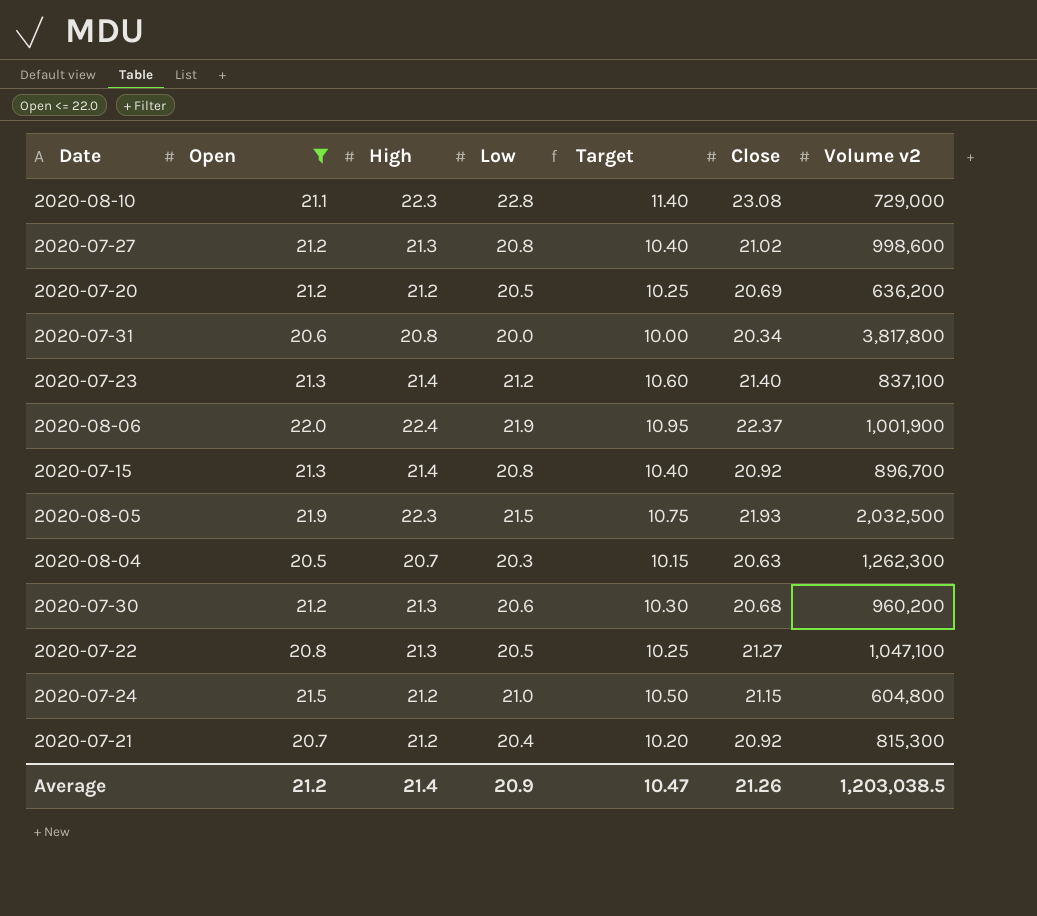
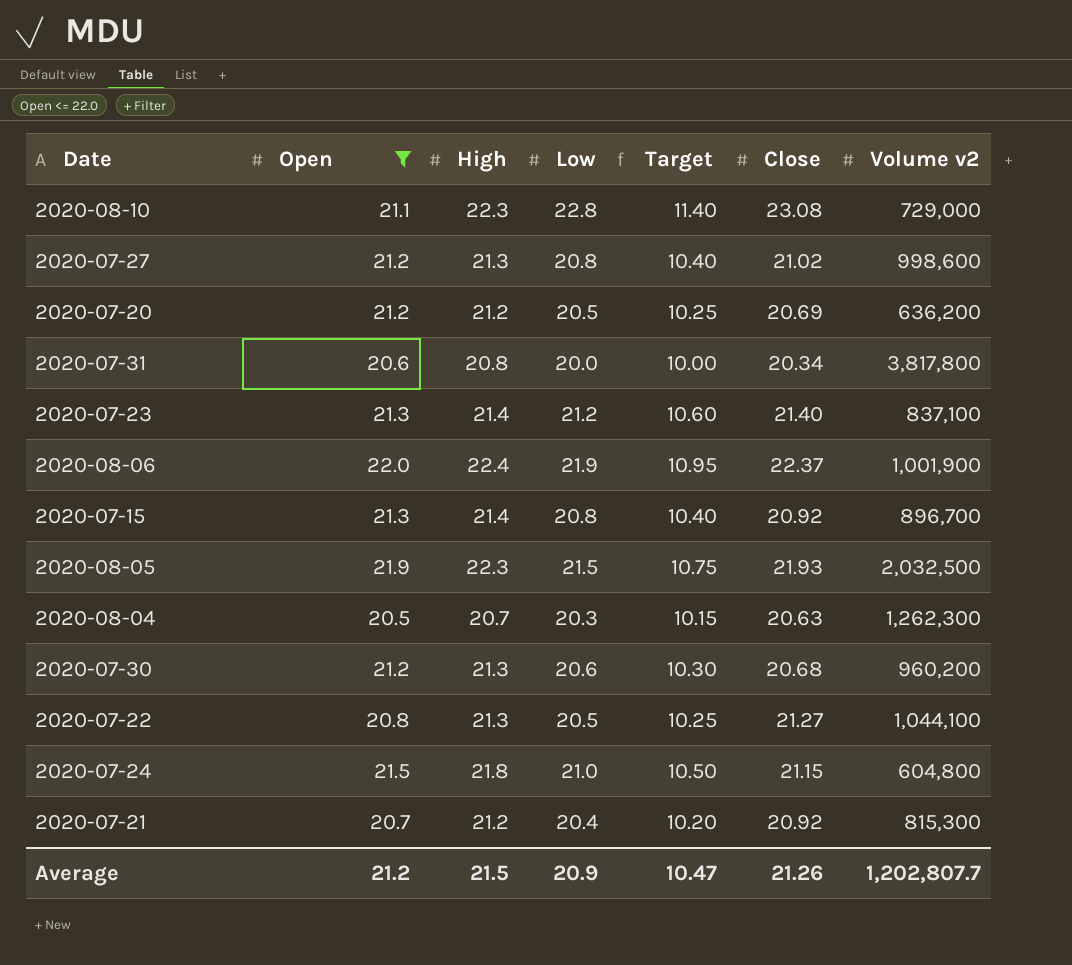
2020-07-22 | Volume v2: 1,047,100 -> 1,044,100
2020-07-24 | High: 21.2 -> 21.8
Average | High: 21.4 -> 21.5
Average | Volume v2: 1,203,038.5 -> 1,202,807.7

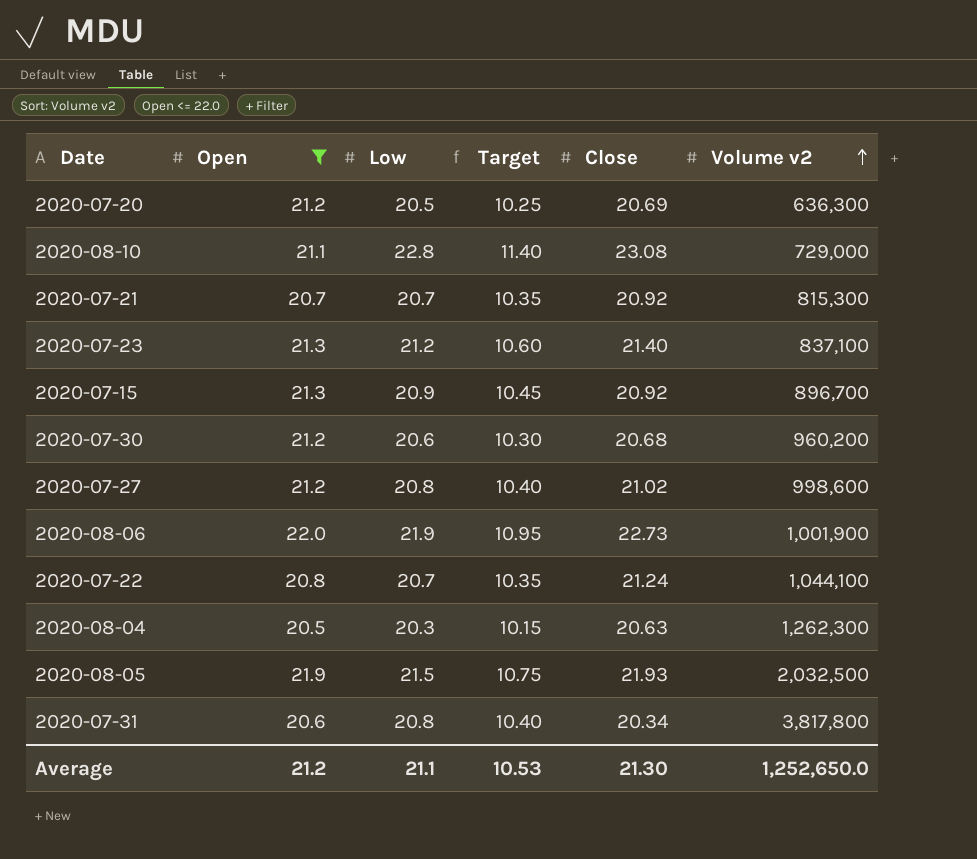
row order: none -> Volume v2 ascending
column High | position: 3 -> none
row 2020-07-24: 21.5 | 21.8 | 21.0 | 10.50 | 21.15 | 604,800 -> none
2020-07-20 | Volume v2: 636,200 -> 636,300
2020-07-21 | Low: 20.4 -> 20.7
2020-07-21 | Target: 10.20 -> 10.35
2020-07-15 | Low: 20.8 -> 20.9
2020-07-15 | Target: 10.40 -> 10.45
2020-08-06 | Close: 22.37 -> 22.73
2020-07-22 | Low: 20.5 -> 20.7
2020-07-22 | Target: 10.25 -> 10.35
2020-07-22 | Close: 21.27 -> 21.24
2020-07-31 | Low: 20.0 -> 20.8
2020-07-31 | Target: 10.00 -> 10.40
Average | Low: 20.9 -> 21.1
Average | Target: 10.47 -> 10.53
Average | Close: 21.26 -> 21.30
Average | Volume v2: 1,202,807.7 -> 1,252,650.0

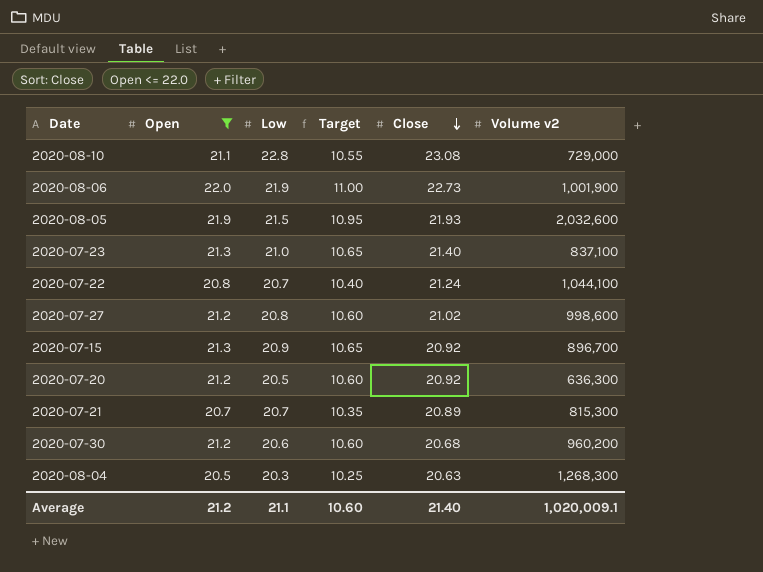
row order: Volume v2 ascending -> Close descending
column Target | formula: [Low] * 0.5 -> [Open] * 0.5
row 2020-07-31: 20.6 | 20.8 | 10.40 | 20.34 | 3,817,800 -> none
2020-08-05 | Volume v2: 2,032,500 -> 2,032,600
2020-07-23 | Low: 21.2 -> 21.0
2020-07-20 | Close: 20.69 -> 20.92
2020-07-21 | Close: 20.92 -> 20.89
2020-08-04 | Volume v2: 1,262,300 -> 1,268,300
Average | Target: 10.53 -> 10.60
Average | Close: 21.30 -> 21.40
Average | Volume v2: 1,252,650.0 -> 1,020,009.1

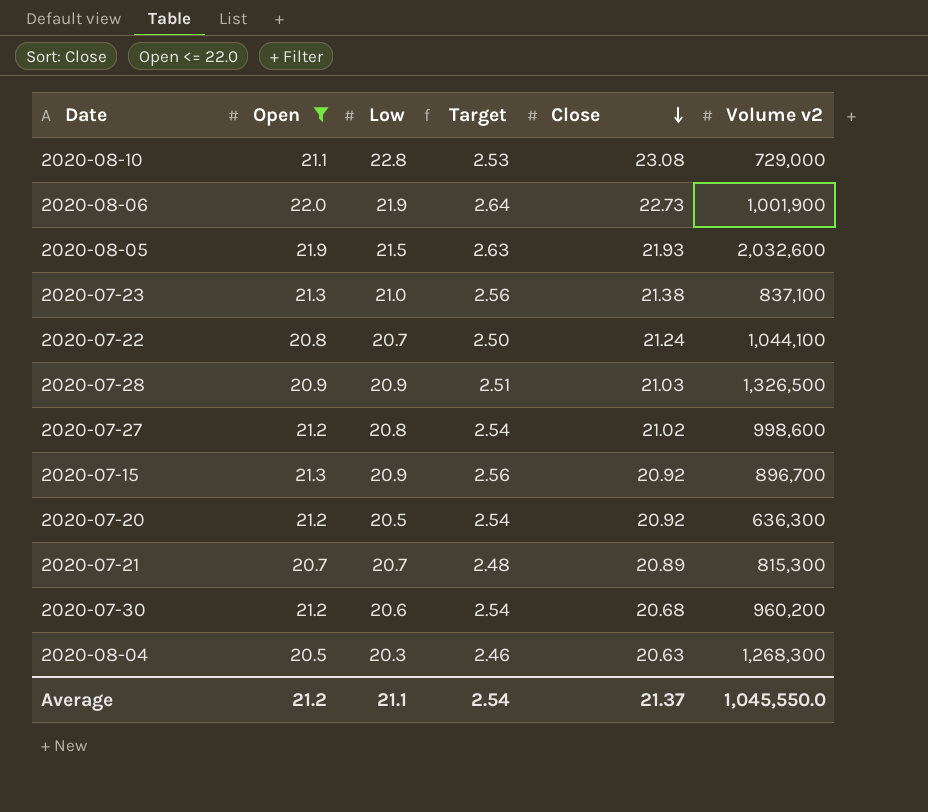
column Target | formula: [Open] * 0.5 -> [Open] * 0.12
2020-07-23 | Close: 21.40 -> 21.38
row 2020-07-28: none -> 20.9 | 20.9 | 2.51 | 21.03 | 1,326,500
Average | Target: 10.60 -> 2.54
Average | Close: 21.40 -> 21.37
Average | Volume v2: 1,020,009.1 -> 1,045,550.0

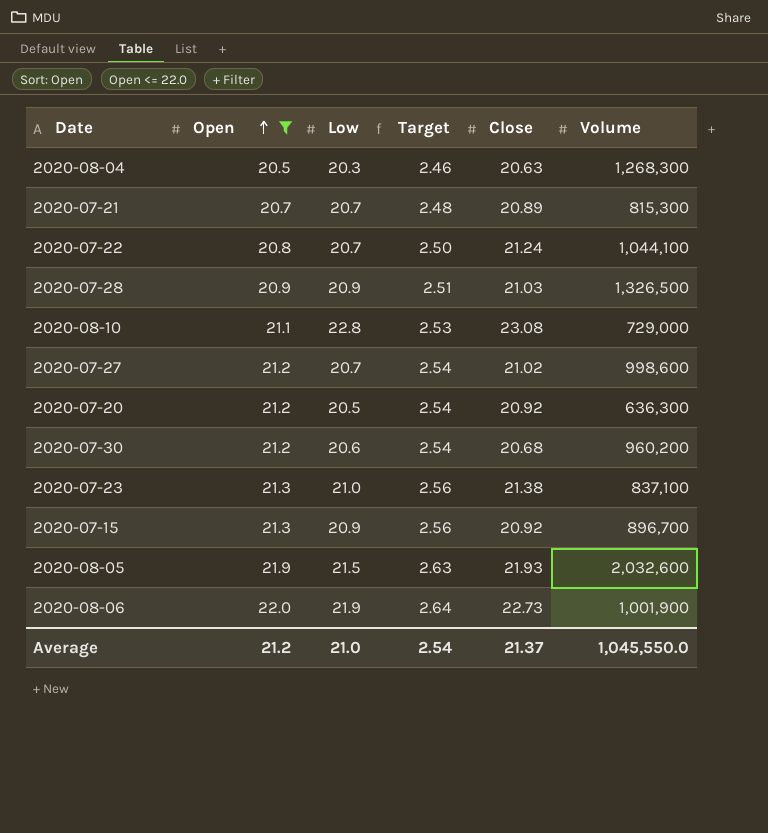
row order: Close descending -> Open ascending
column name: Volume v2 -> Volume
2020-07-27 | Low: 20.8 -> 20.7
Average | Low: 21.1 -> 21.0

